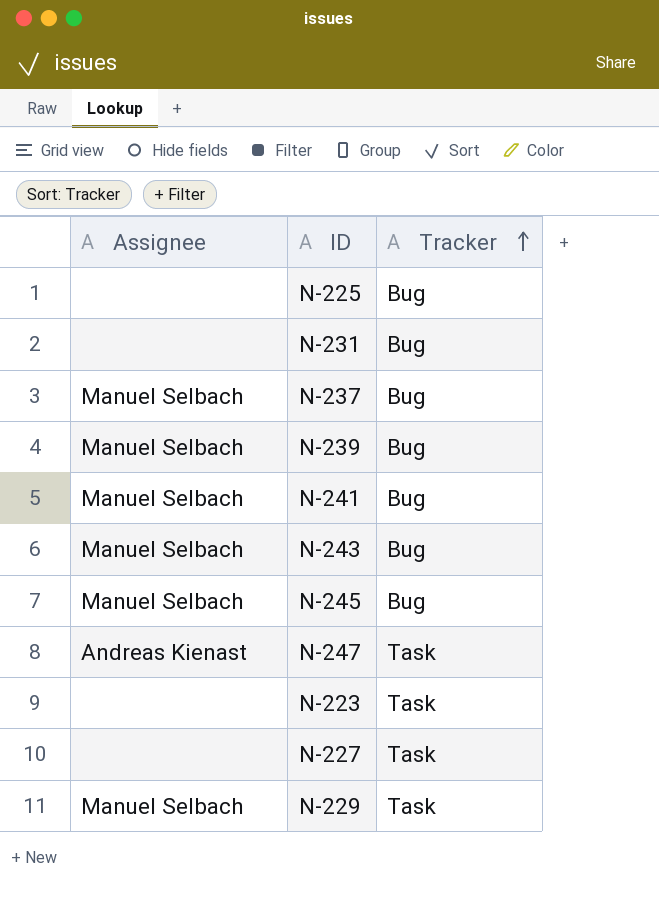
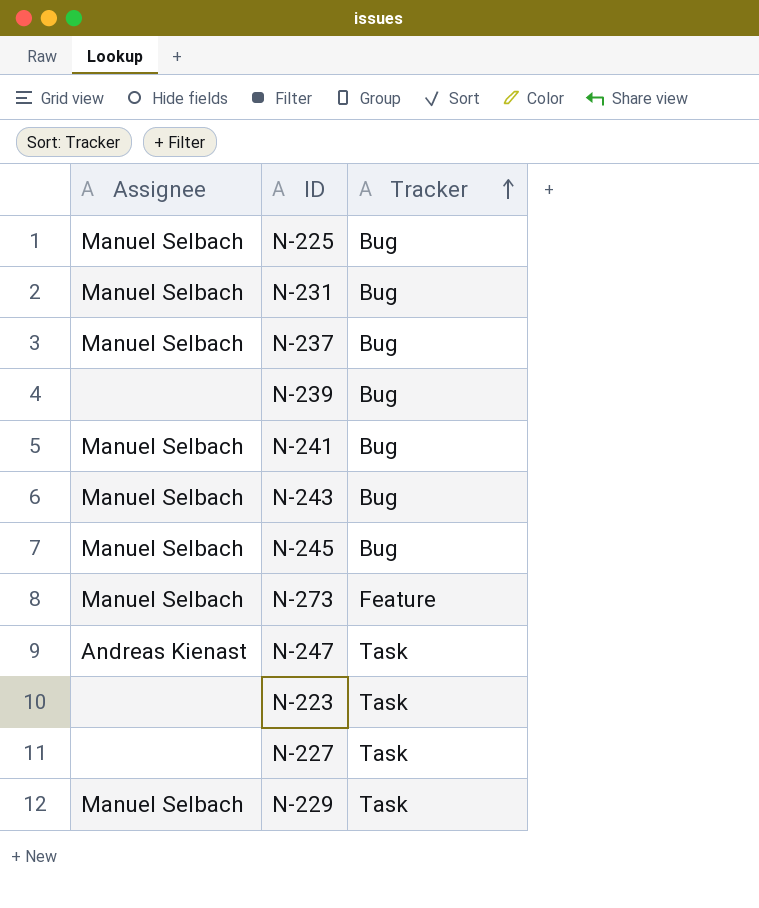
N-225 | Assignee: none -> Manuel Selbach
N-231 | Assignee: none -> Manuel Selbach
N-239 | Assignee: Manuel Selbach -> none
row N-273: none -> Manuel Selbach | Feature

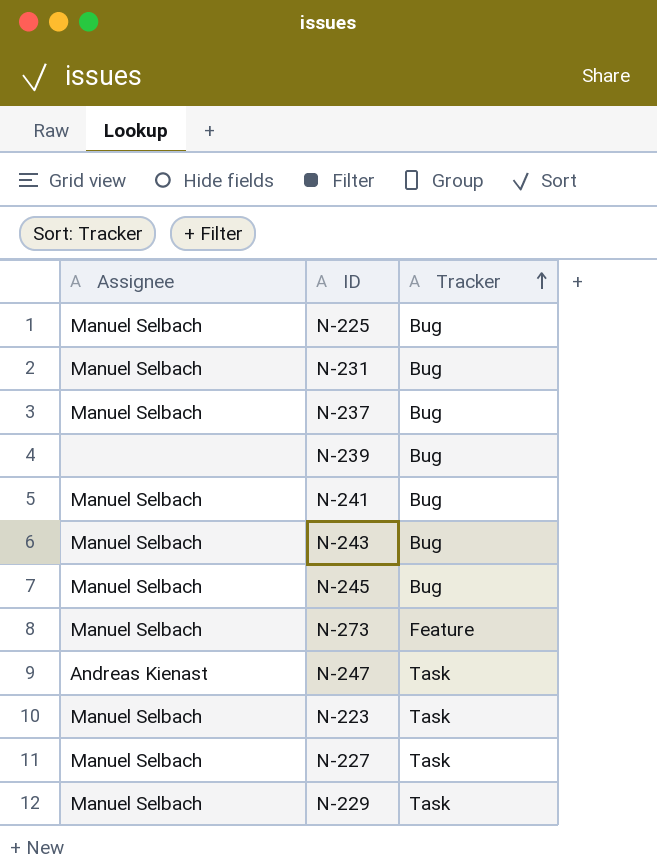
N-223 | Assignee: none -> Manuel Selbach
N-227 | Assignee: none -> Manuel Selbach

